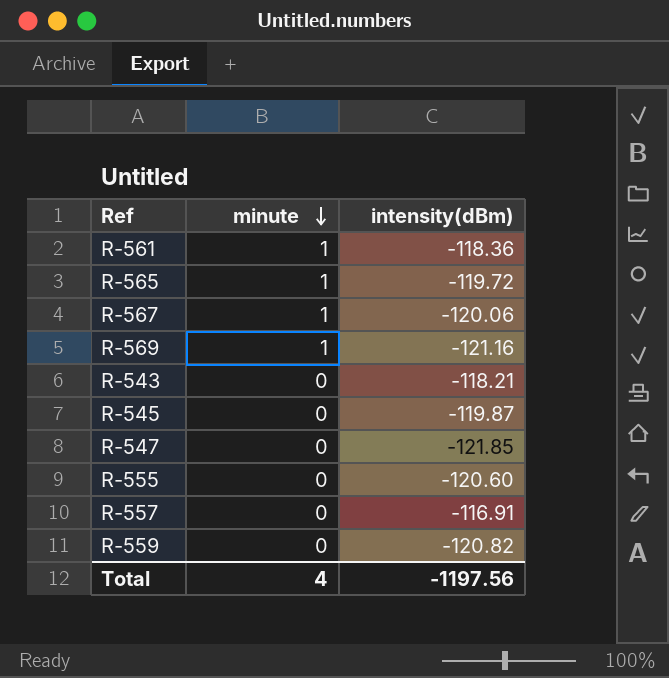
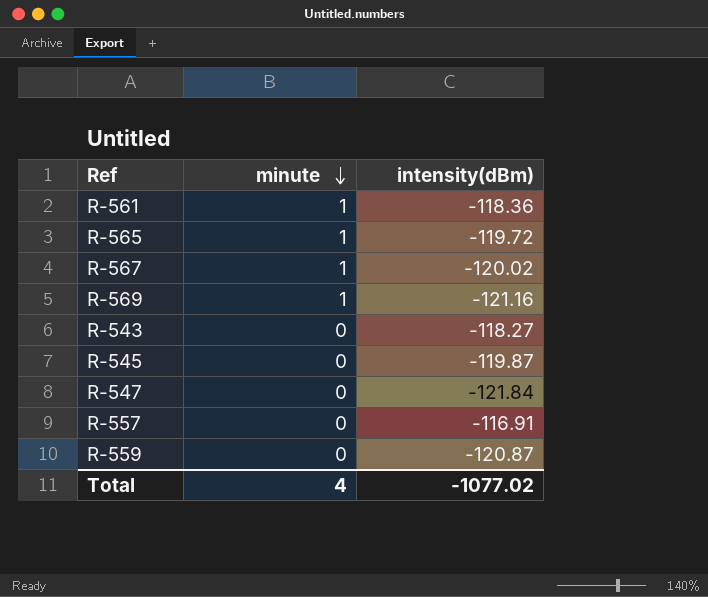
row R-555: 0 | -120.60 -> none
R-567 | intensity(dBm): -120.06 -> -120.02
R-543 | intensity(dBm): -118.21 -> -118.27
R-547 | intensity(dBm): -121.85 -> -121.84
R-559 | intensity(dBm): -120.82 -> -120.87
Total | intensity(dBm): -1197.56 -> -1077.02

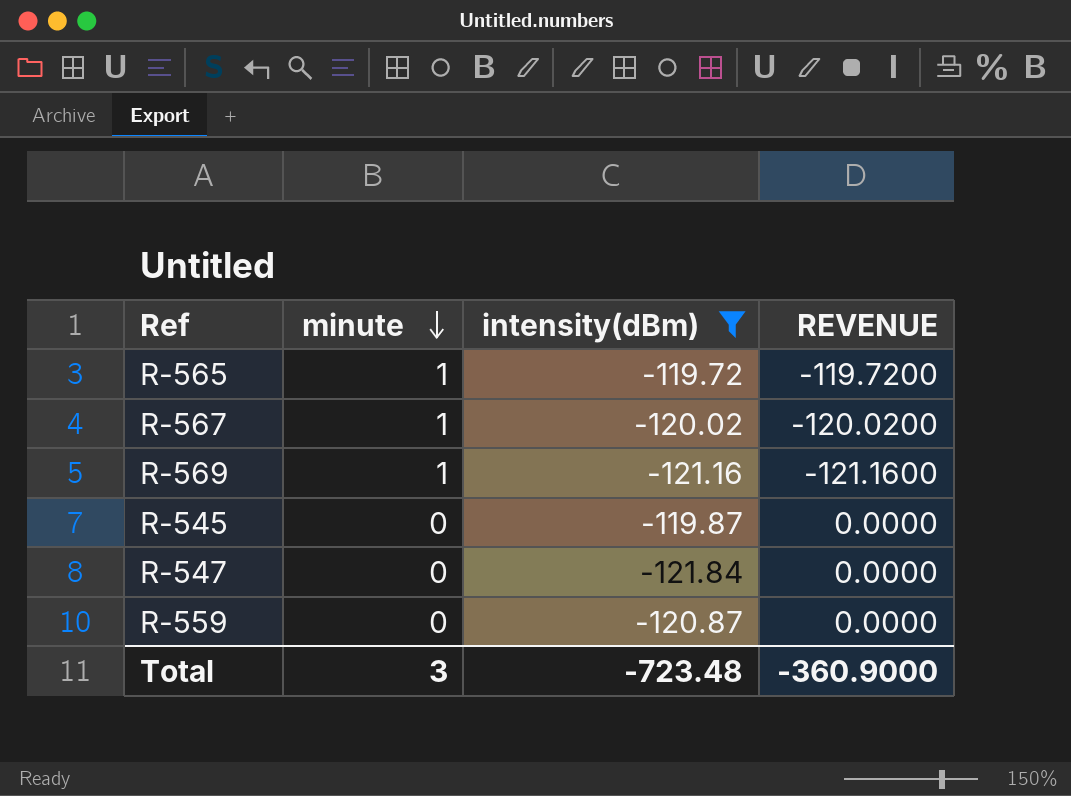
filter: none -> intensity(dBm) <= -119.72
column REVENUE | formula: none -> [minute] * [intensity(dBm)]
Total | minute: 4 -> 3
Total | intensity(dBm): -1077.02 -> -723.48

